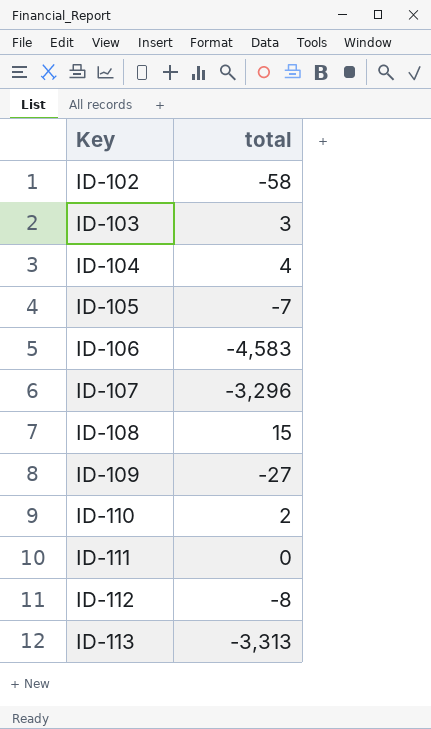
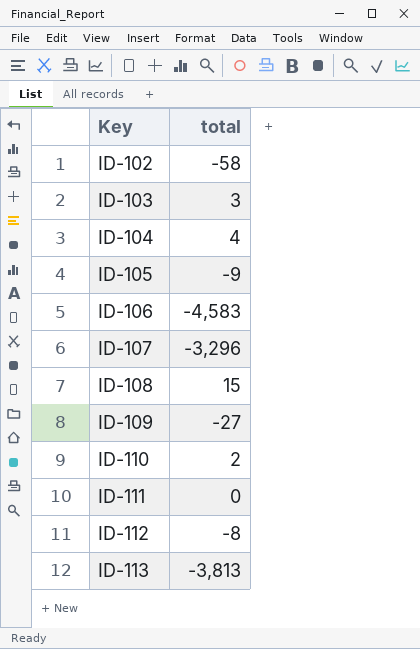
ID-105 | total: -7 -> -9
ID-113 | total: -3,313 -> -3,813

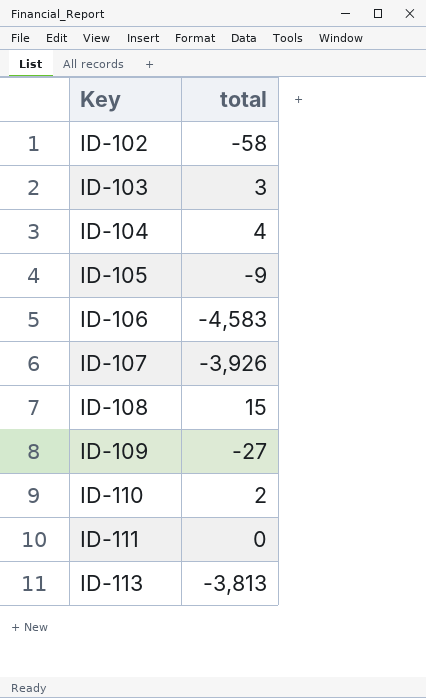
row ID-112: -8 -> none
ID-107 | total: -3,296 -> -3,926

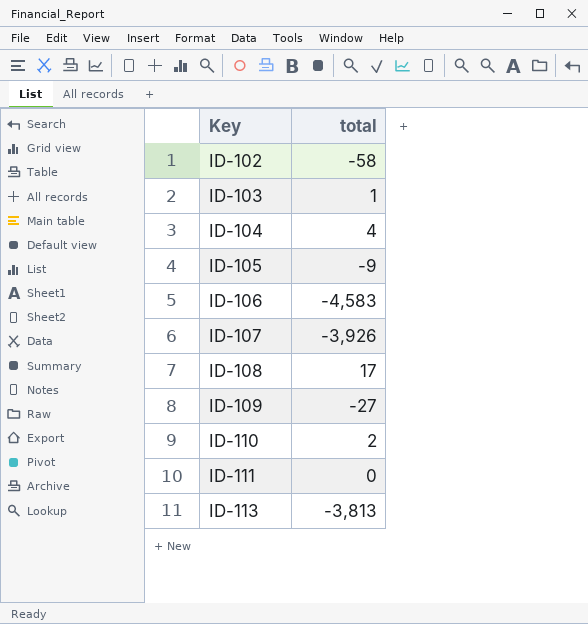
ID-103 | total: 3 -> 1
ID-108 | total: 15 -> 17

